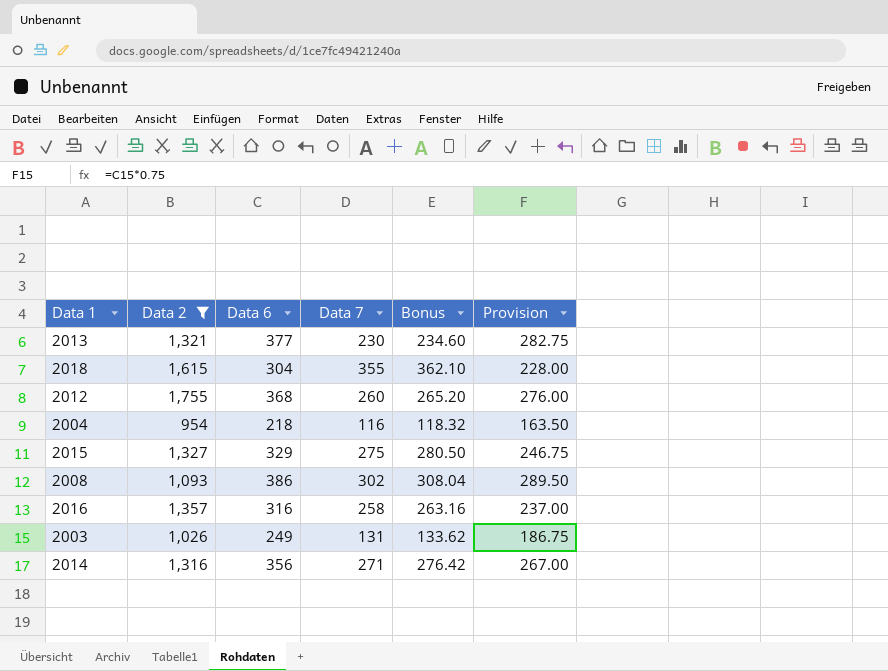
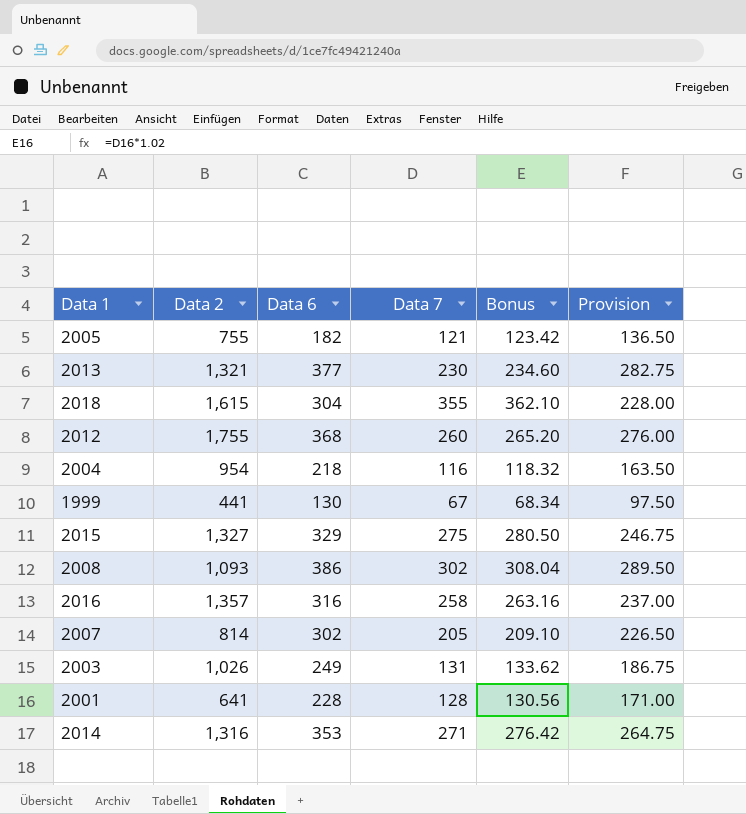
filter: Data 2 >= 954 -> none
2014 | Data 6: 356 -> 353
2014 | Provision: 267.00 -> 264.75

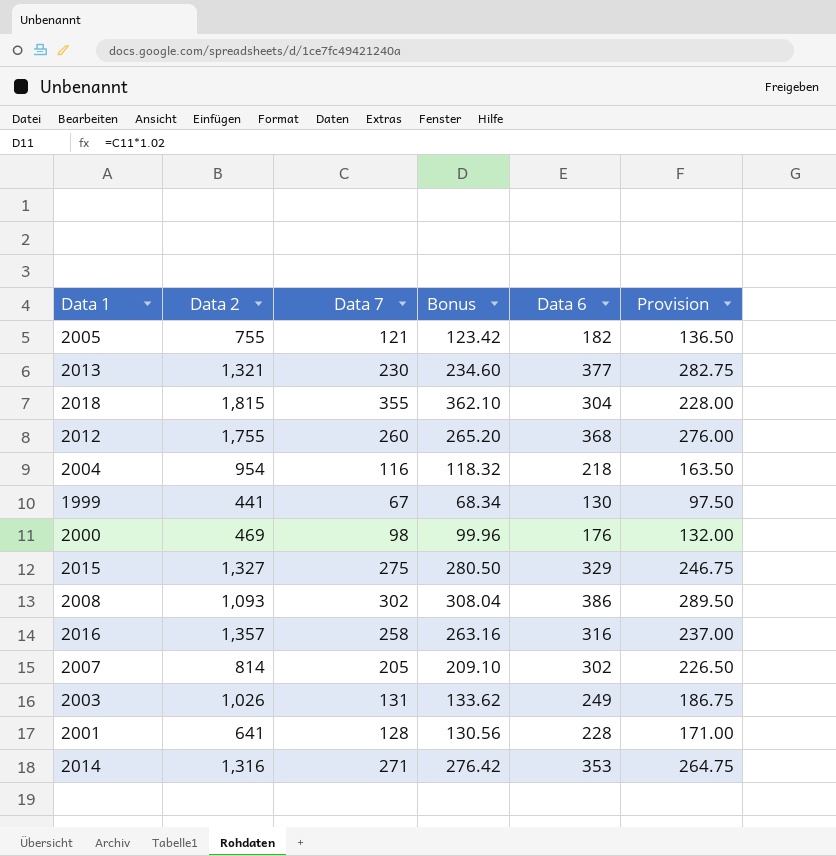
column Data 6 | position: 3 -> 5
2018 | Data 2: 1,615 -> 1,815
row 2000: none -> 469 | 98 | 99.96 | 176 | 132.00

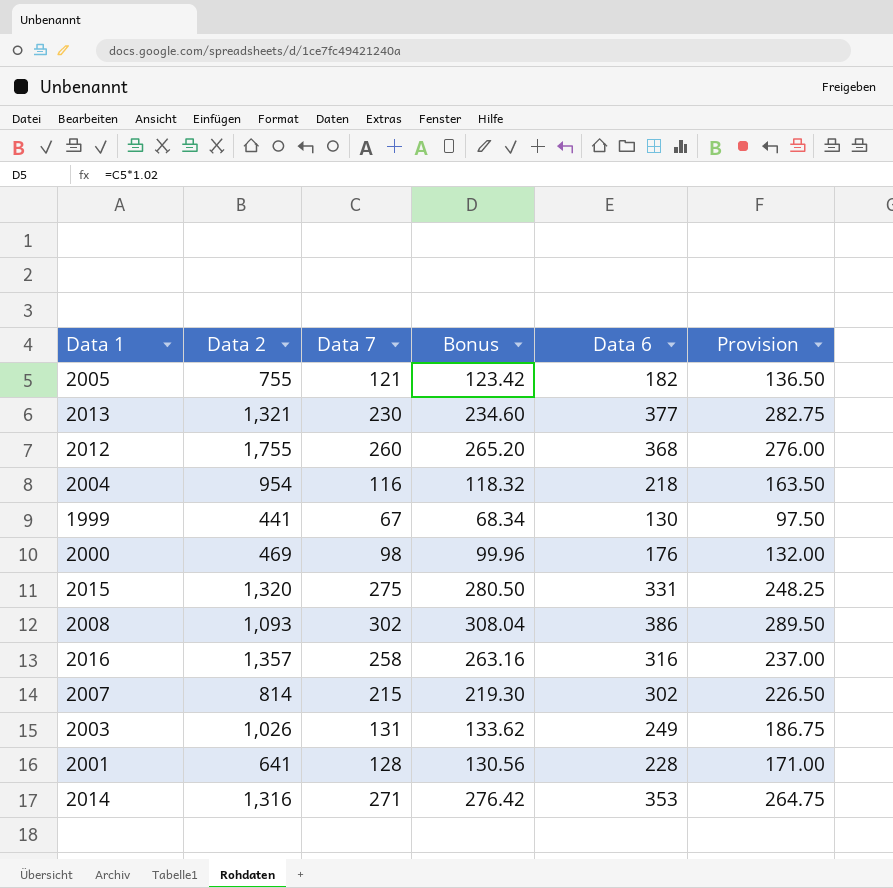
row 2018: 1,815 | 355 | 362.10 | 304 | 228.00 -> none
2015 | Data 2: 1,327 -> 1,320
2015 | Data 6: 329 -> 331
2015 | Provision: 246.75 -> 248.25
2007 | Data 7: 205 -> 215
2007 | Bonus: 209.10 -> 219.30

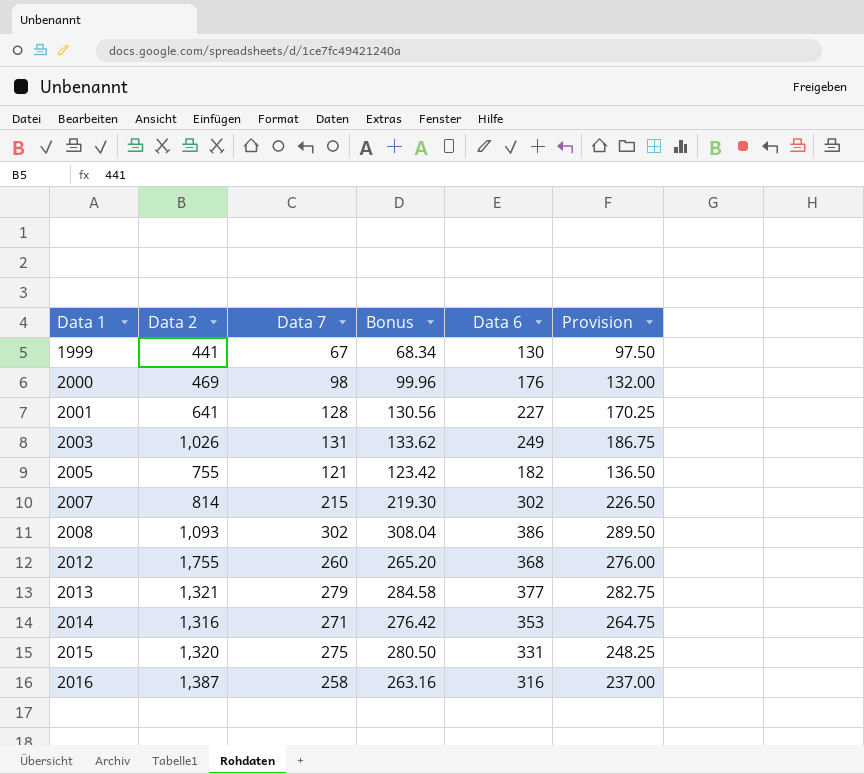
row order: none -> Data 1 ascending
row 2004: 954 | 116 | 118.32 | 218 | 163.50 -> none
2001 | Data 6: 228 -> 227
2001 | Provision: 171.00 -> 170.25
2013 | Data 7: 230 -> 279
2013 | Bonus: 234.60 -> 284.58
2016 | Data 2: 1,357 -> 1,387

